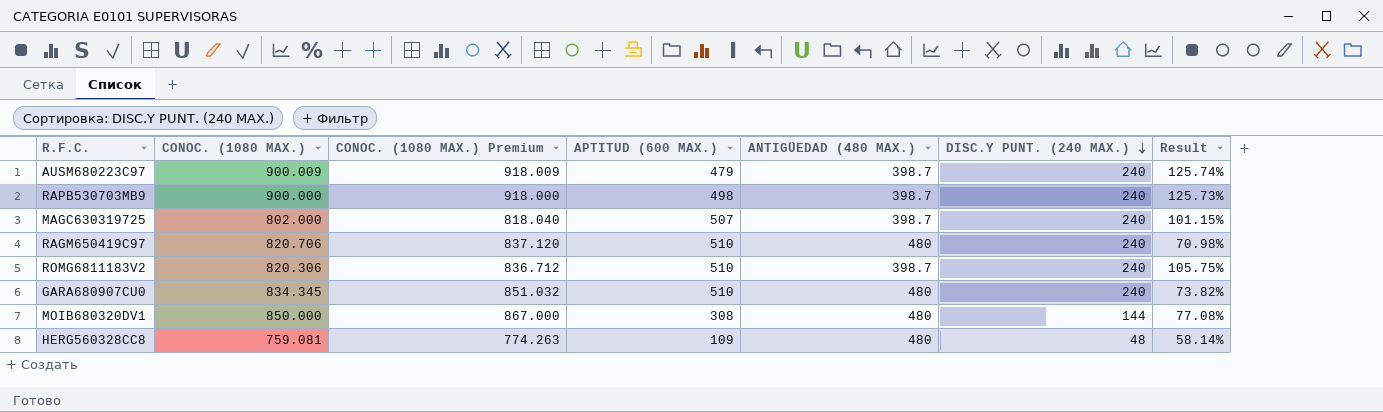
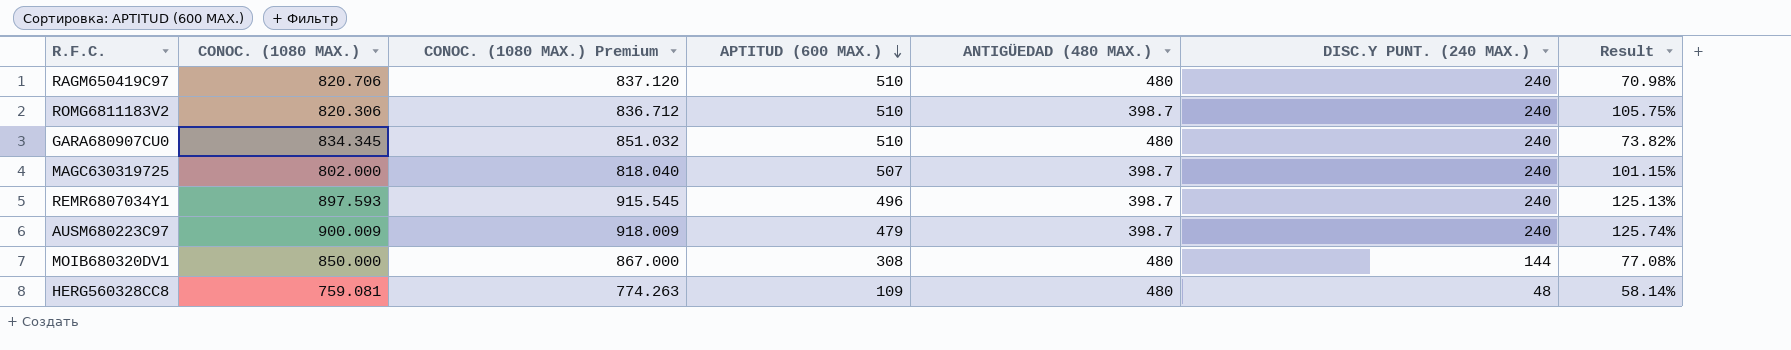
row order: DISC.Y PUNT. (240 MAX.) descending -> APTITUD (600 MAX.) descending
row RAPB530703MB9: 900.000 | 918.000 | 498 | 398.7 | 240 | 125.73% -> none
row REMR6807034Y1: none -> 897.593 | 915.545 | 496 | 398.7 | 240 | 125.13%

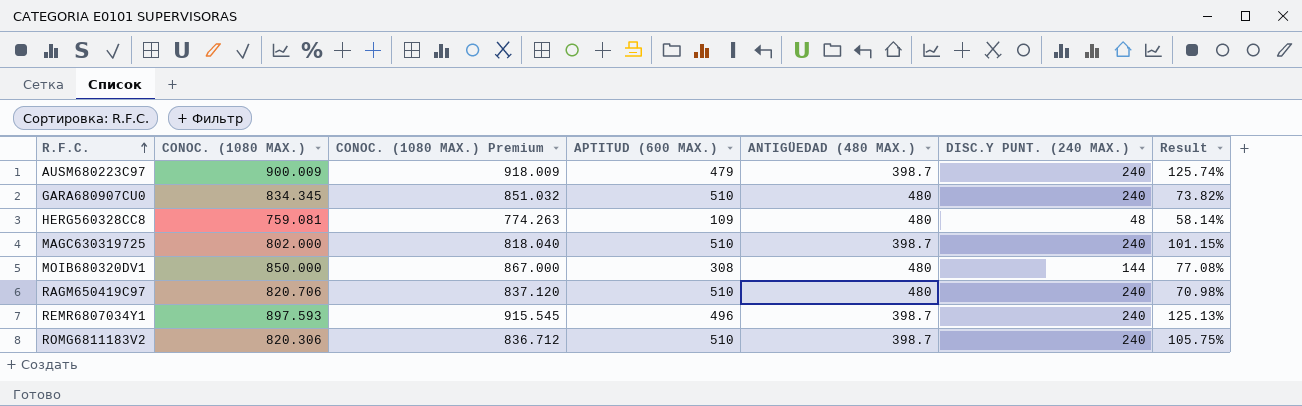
row order: APTITUD (600 MAX.) descending -> R.F.C. ascending
MAGC630319725 | APTITUD (600 MAX.): 507 -> 510

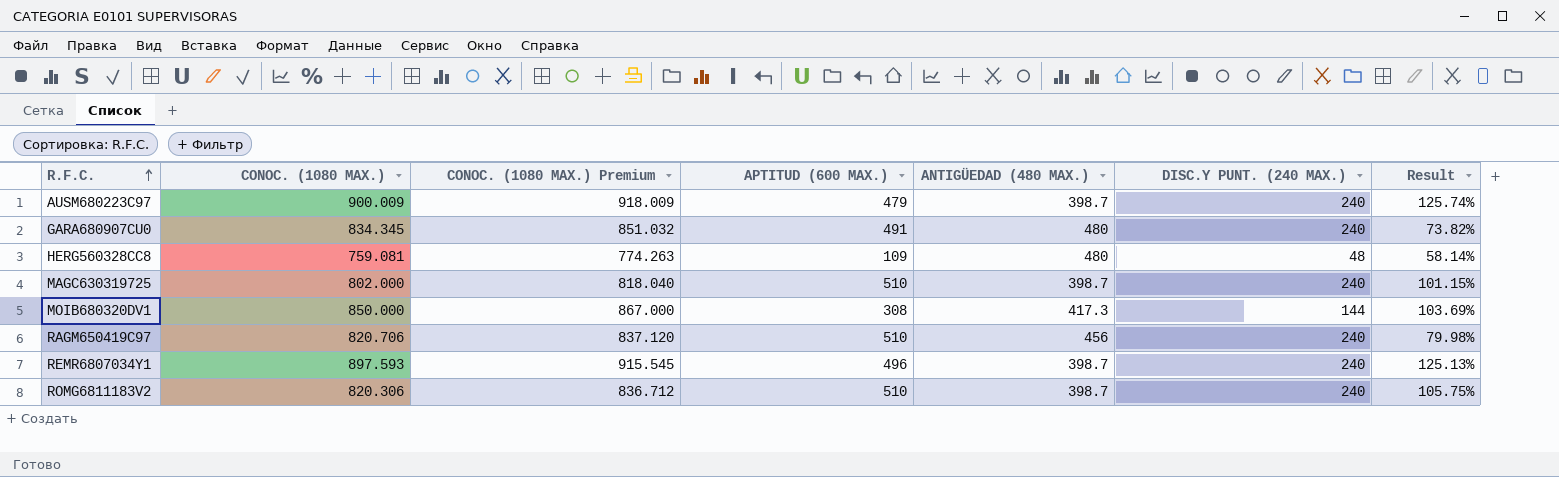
GARA680907CU0 | APTITUD (600 MAX.): 510 -> 491
MOIB680320DV1 | ANTIGÜEDAD (480 MAX.): 480 -> 417.3
MOIB680320DV1 | Result: 77.08% -> 103.69%
RAGM650419C97 | ANTIGÜEDAD (480 MAX.): 480 -> 456
RAGM650419C97 | Result: 70.98% -> 79.98%

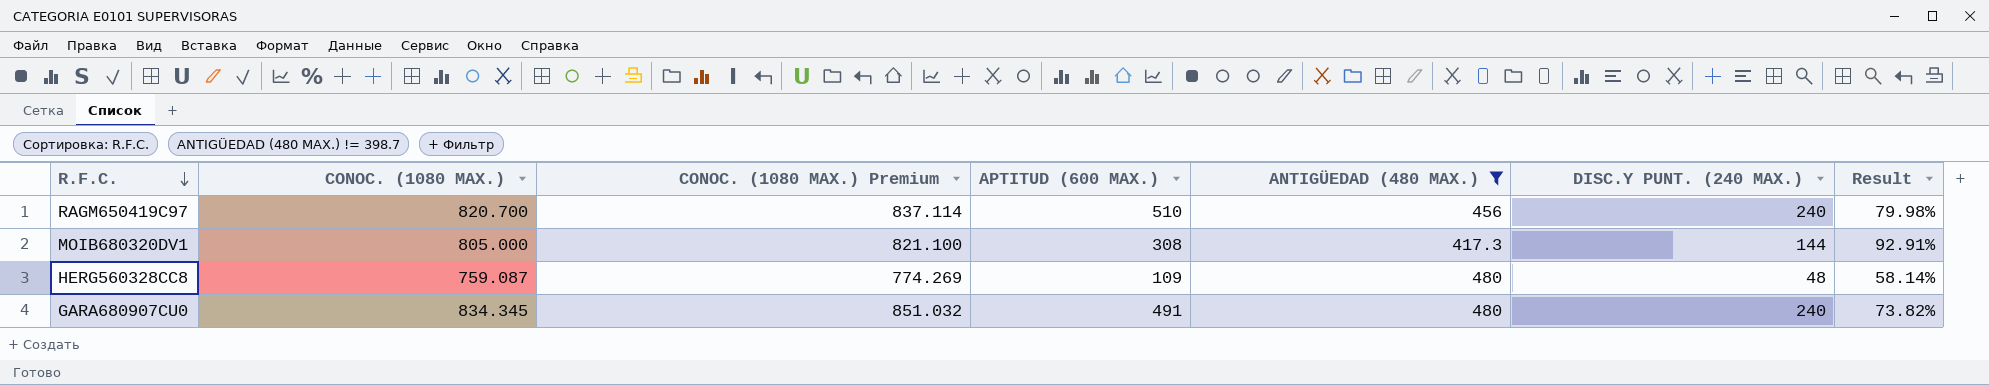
filter: none -> ANTIGÜEDAD (480 MAX.) != 398.7
row order: R.F.C. ascending -> R.F.C. descending
RAGM650419C97 | CONOC. (1080 MAX.): 820.706 -> 820.700
RAGM650419C97 | CONOC. (1080 MAX.) Premium: 837.120 -> 837.114
MOIB680320DV1 | CONOC. (1080 MAX.): 850.000 -> 805.000
MOIB680320DV1 | CONOC. (1080 MAX.) Premium: 867.000 -> 821.100
MOIB680320DV1 | Result: 103.69% -> 92.91%
HERG560328CC8 | CONOC. (1080 MAX.): 759.081 -> 759.087
HERG560328CC8 | CONOC. (1080 MAX.) Premium: 774.263 -> 774.269

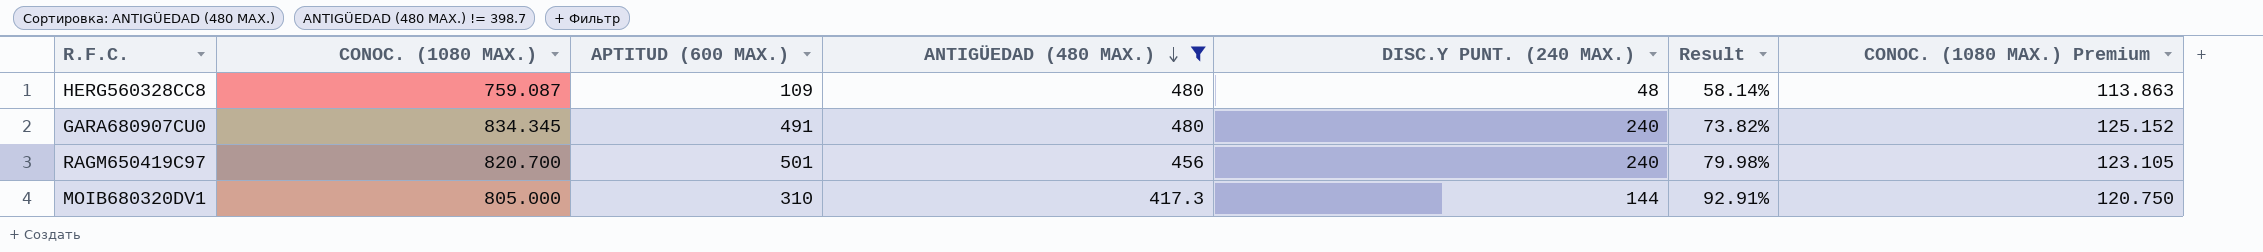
row order: R.F.C. descending -> ANTIGÜEDAD (480 MAX.) descending
column CONOC. (1080 MAX.) Premium | formula: [CONOC. (1080 MAX.)] * 1.02 -> [CONOC. (1080 MAX.)] * 0.15
column CONOC. (1080 MAX.) Premium | position: 3 -> 7
RAGM650419C97 | APTITUD (600 MAX.): 510 -> 501
MOIB680320DV1 | APTITUD (600 MAX.): 308 -> 310

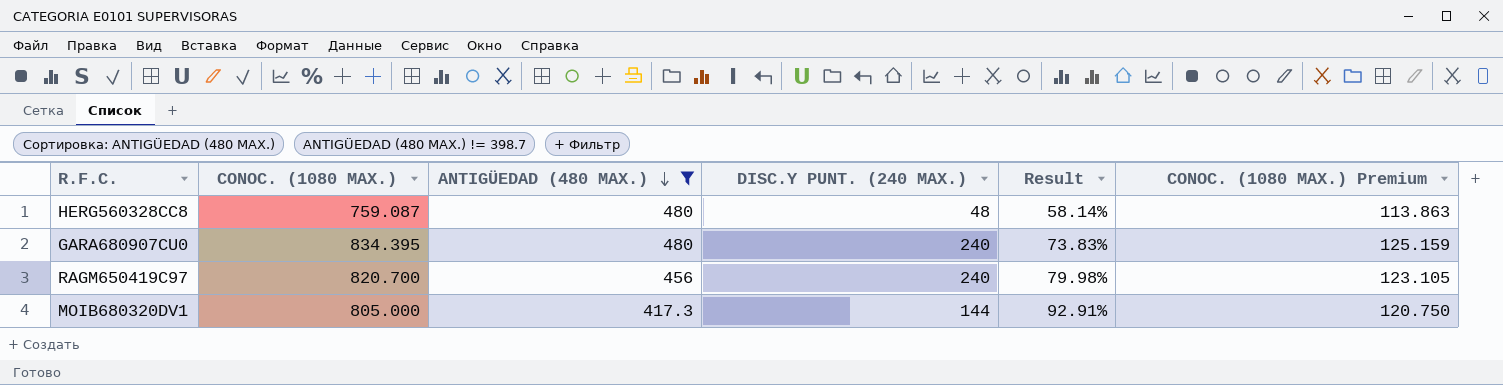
column APTITUD (600 MAX.) | position: 3 -> none
GARA680907CU0 | CONOC. (1080 MAX.): 834.345 -> 834.395
GARA680907CU0 | Result: 73.82% -> 73.83%
GARA680907CU0 | CONOC. (1080 MAX.) Premium: 125.152 -> 125.159

